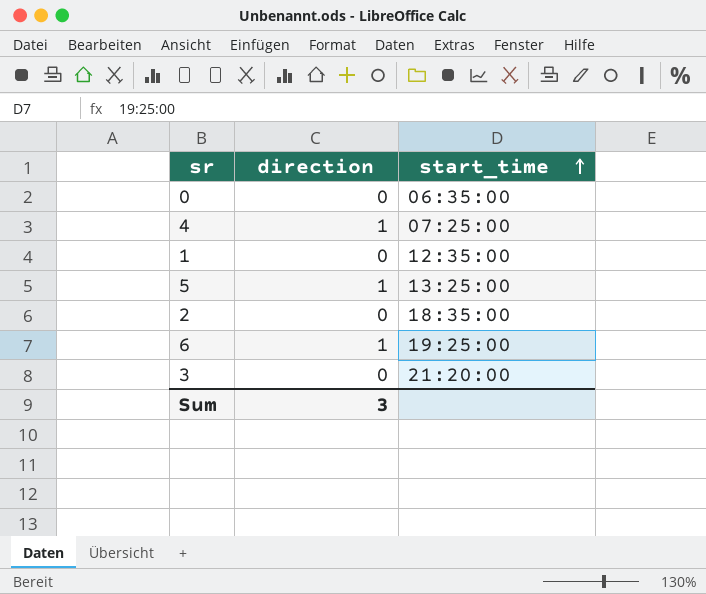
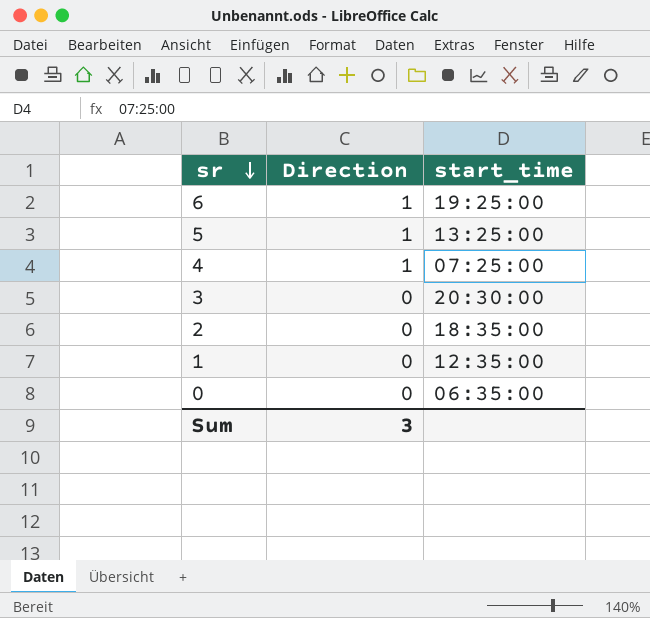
row order: start_time ascending -> sr descending
column name: direction -> Direction
3 | start_time: 21:20:00 -> 20:30:00

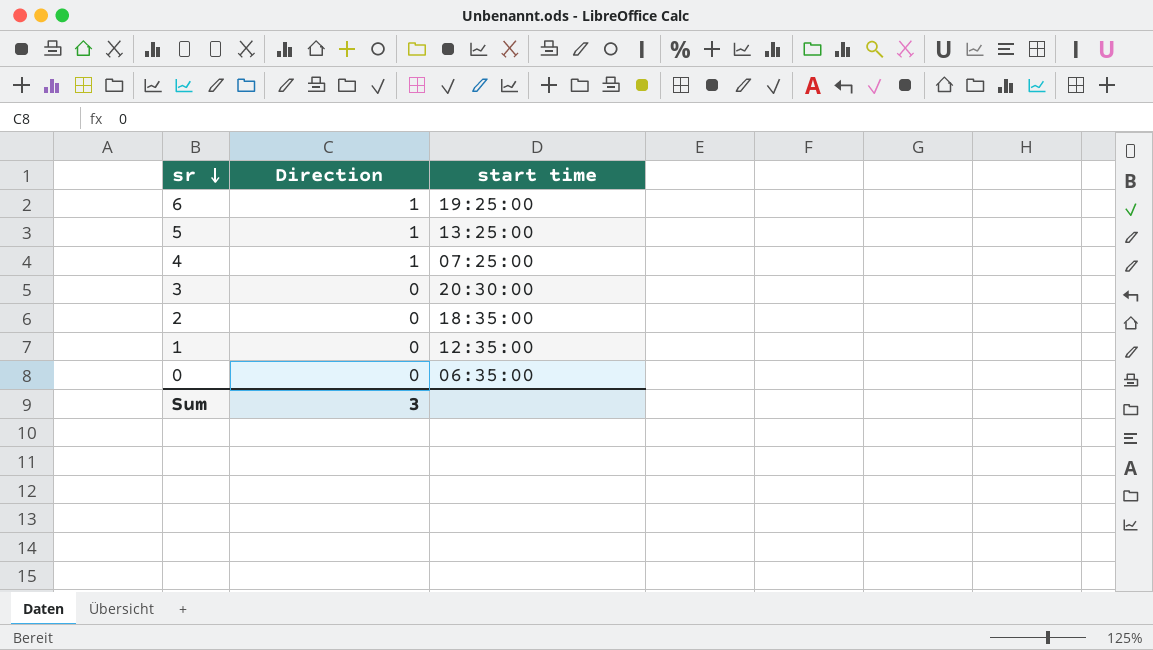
column name: start_time -> start time

